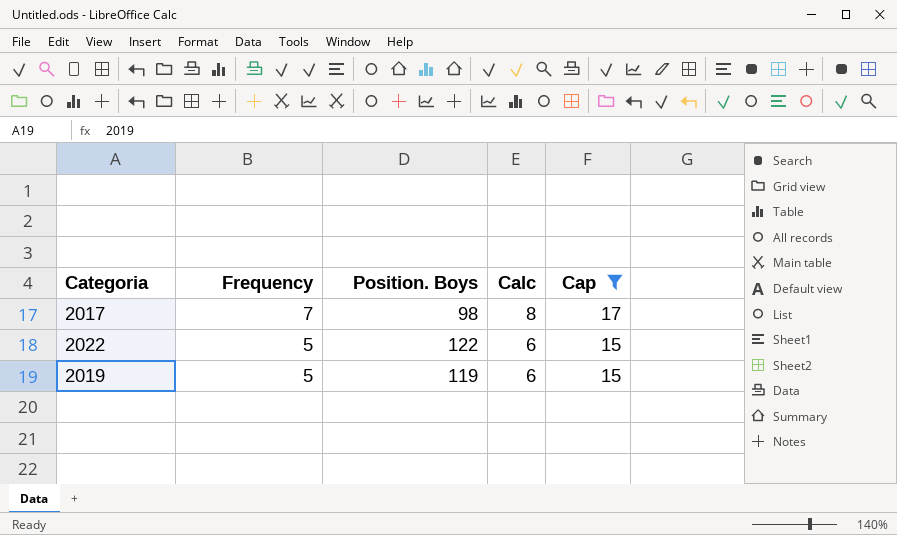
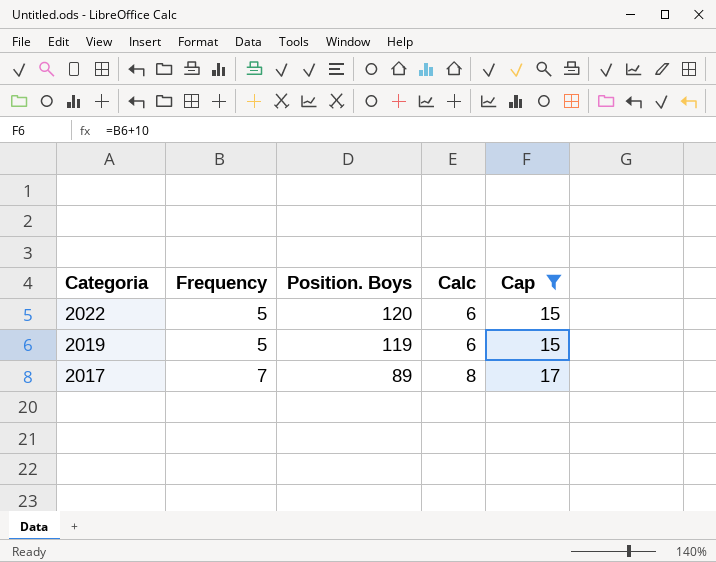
row order: Frequency descending -> Categoria descending
2022 | Position. Boys: 122 -> 120
2017 | Position. Boys: 98 -> 89

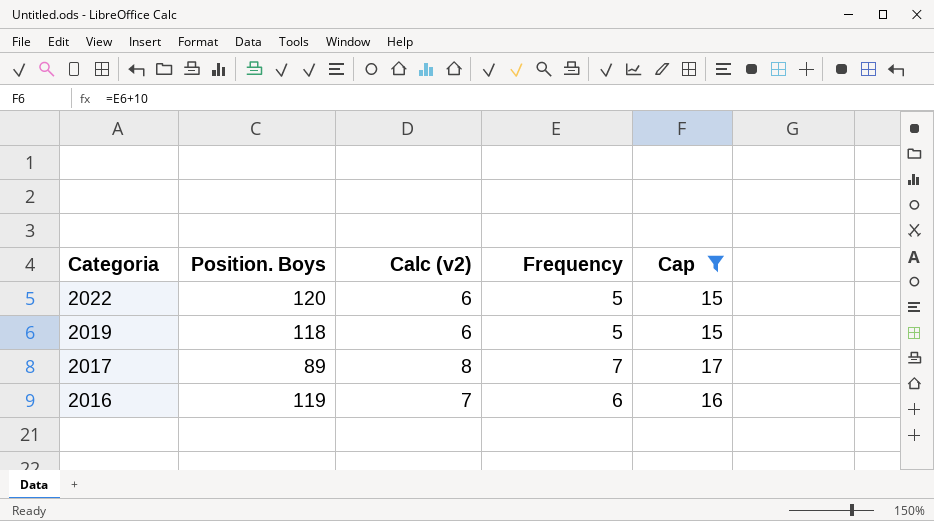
column name: Calc -> Calc (v2)
column Frequency | position: 2 -> 4
2019 | Position. Boys: 119 -> 118
row 2016: none -> 119 | 7 | 6 | 16

